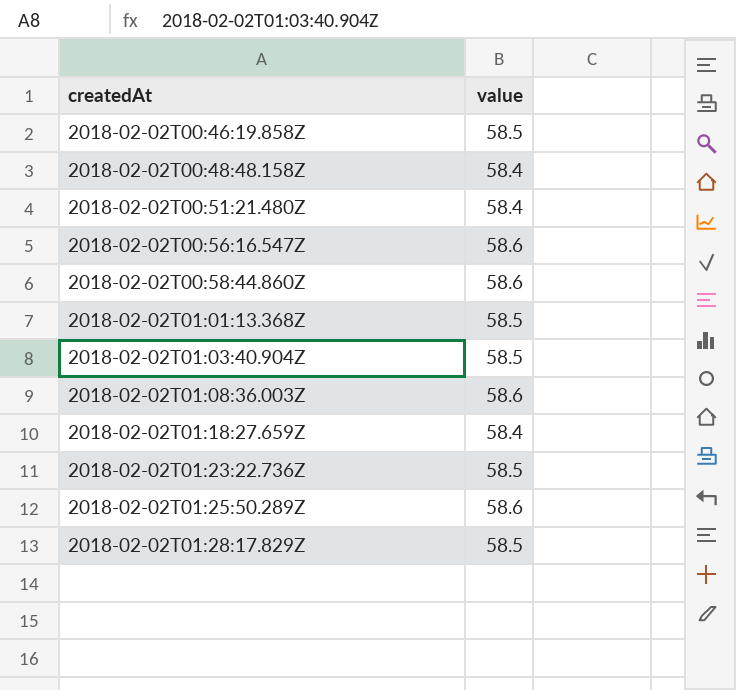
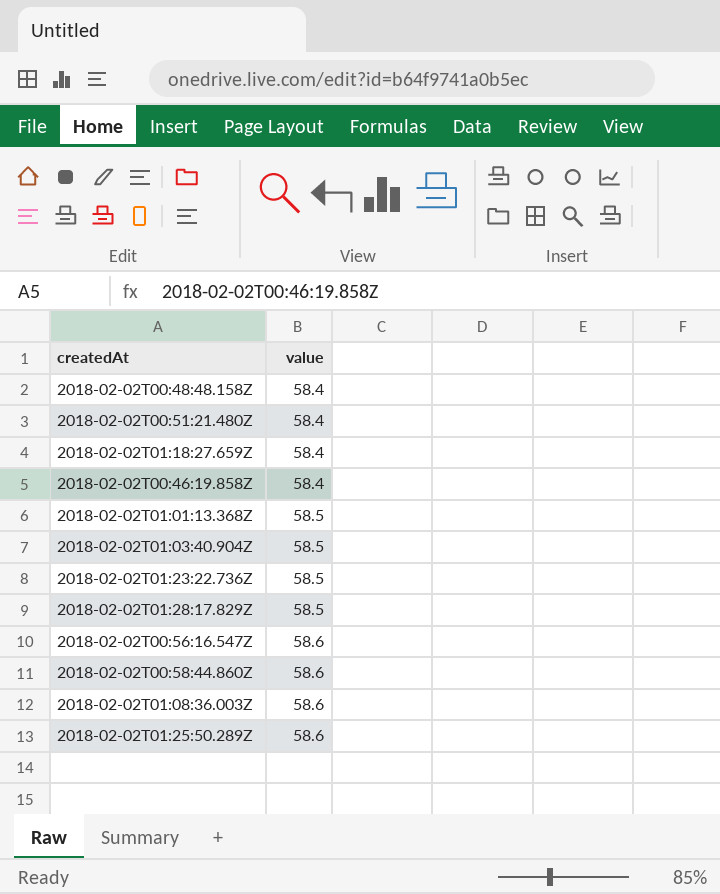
row order: createdAt ascending -> value ascending
2018-02-02T00:46:19.858Z | value: 58.5 -> 58.4

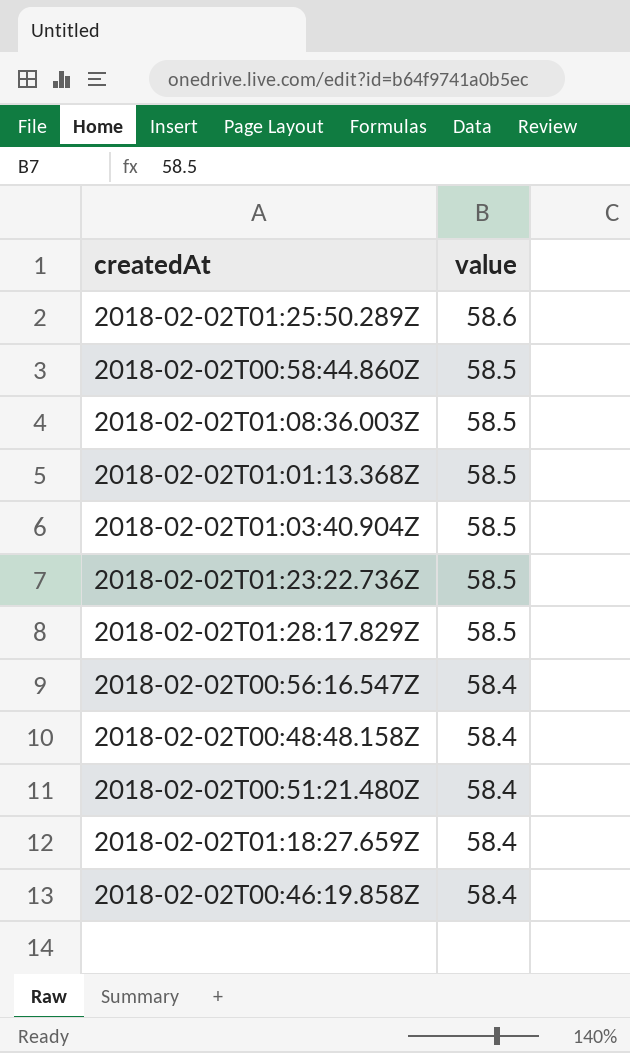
row order: value ascending -> value descending
2018-02-02T00:58:44.860Z | value: 58.6 -> 58.5
2018-02-02T01:08:36.003Z | value: 58.6 -> 58.5
2018-02-02T00:56:16.547Z | value: 58.6 -> 58.4

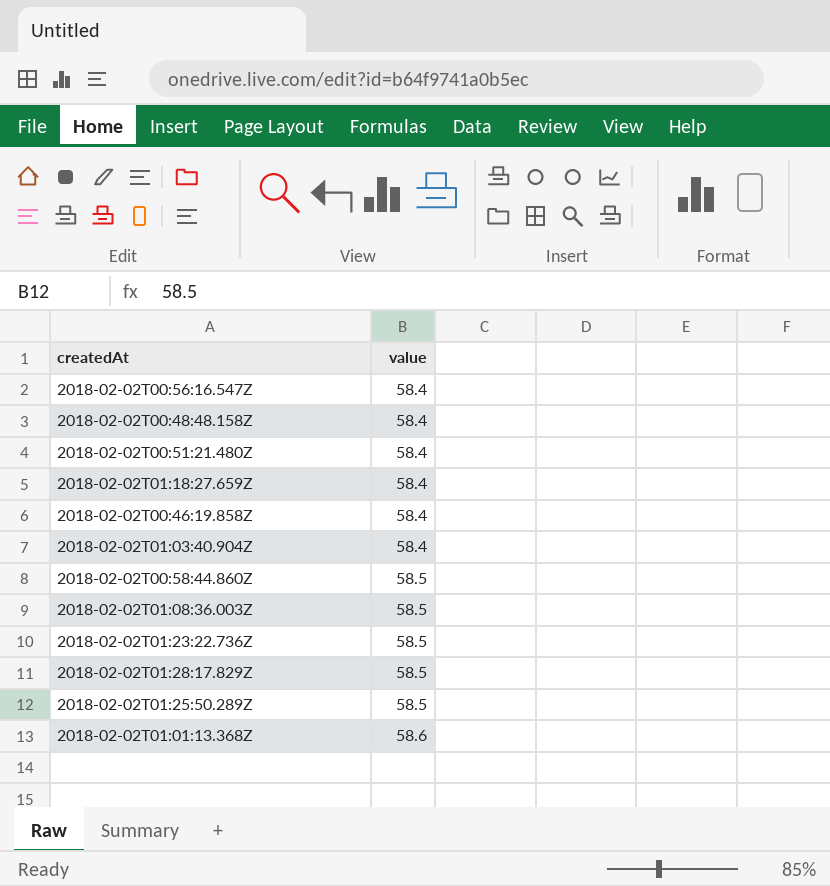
row order: value descending -> value ascending
2018-02-02T01:03:40.904Z | value: 58.5 -> 58.4
2018-02-02T01:25:50.289Z | value: 58.6 -> 58.5
2018-02-02T01:01:13.368Z | value: 58.5 -> 58.6

